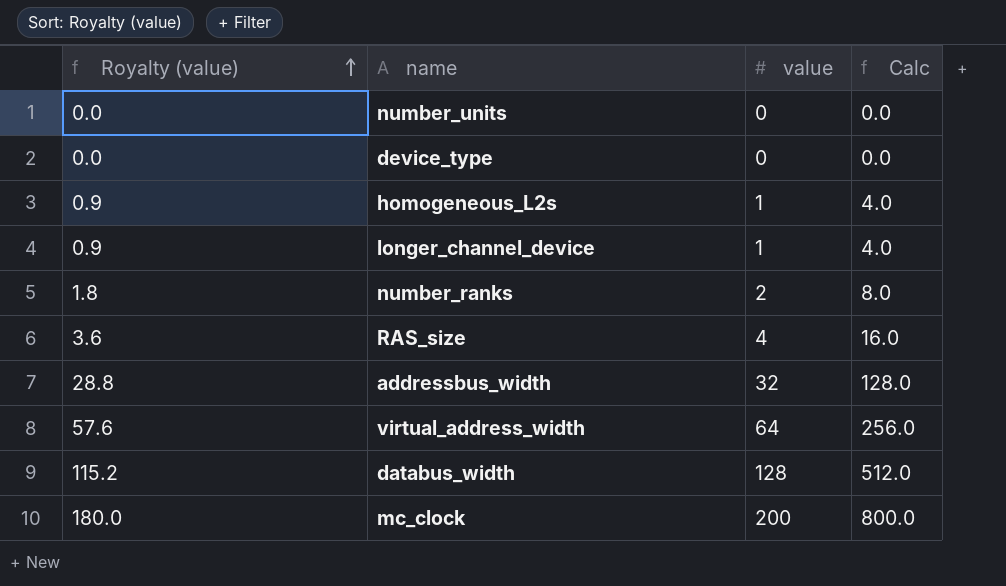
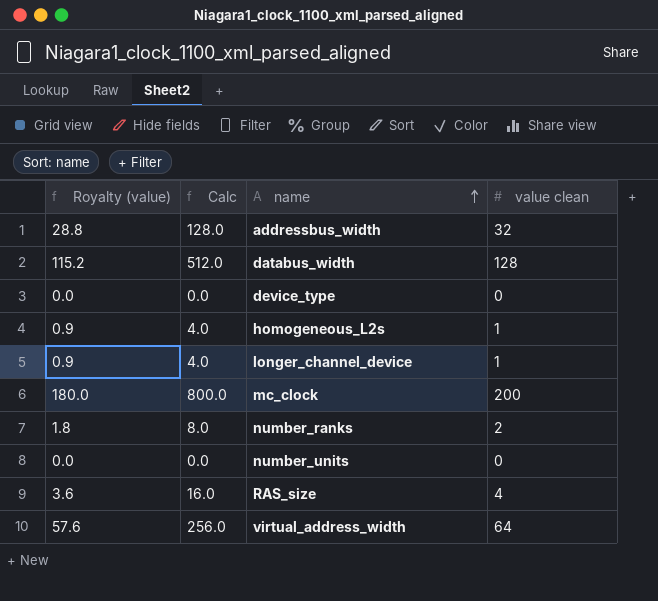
row order: Royalty (value) ascending -> name ascending
column Calc | position: 4 -> 2
column name: value -> value clean

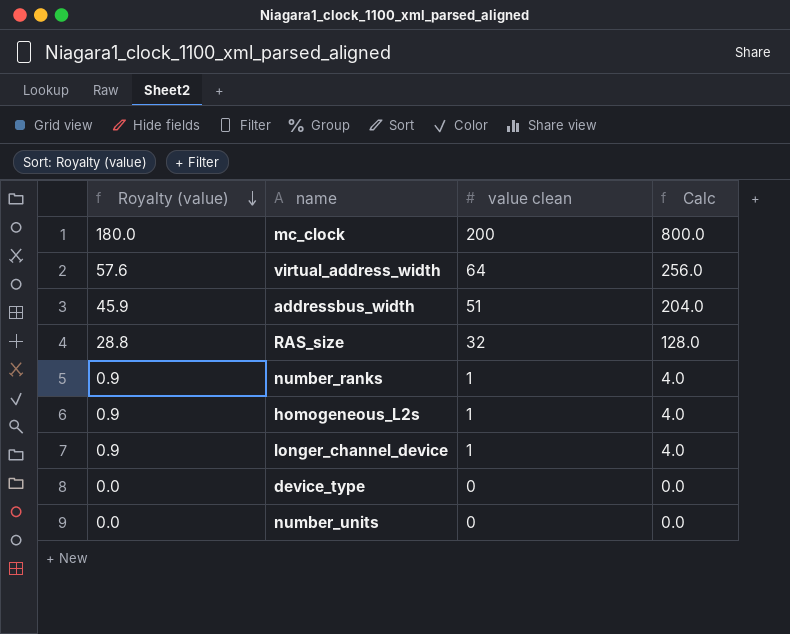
row order: name ascending -> Royalty (value) descending
column Calc | position: 2 -> 4
row databus_width: 115.2 | 512.0 | 128 -> none
addressbus_width | Royalty (value): 28.8 -> 45.9
addressbus_width | value clean: 32 -> 51
addressbus_width | Calc: 128.0 -> 204.0
RAS_size | Royalty (value): 3.6 -> 28.8
RAS_size | value clean: 4 -> 32
RAS_size | Calc: 16.0 -> 128.0
number_ranks | Royalty (value): 1.8 -> 0.9
number_ranks | value clean: 2 -> 1
number_ranks | Calc: 8.0 -> 4.0

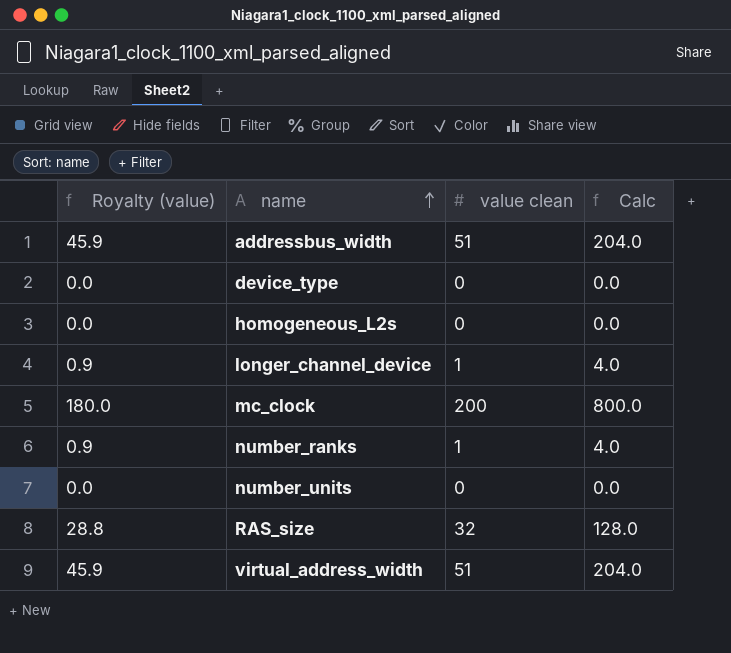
row order: Royalty (value) descending -> name ascending
homogeneous_L2s | Royalty (value): 0.9 -> 0.0
homogeneous_L2s | value clean: 1 -> 0
homogeneous_L2s | Calc: 4.0 -> 0.0
virtual_address_width | Royalty (value): 57.6 -> 45.9
virtual_address_width | value clean: 64 -> 51
virtual_address_width | Calc: 256.0 -> 204.0

